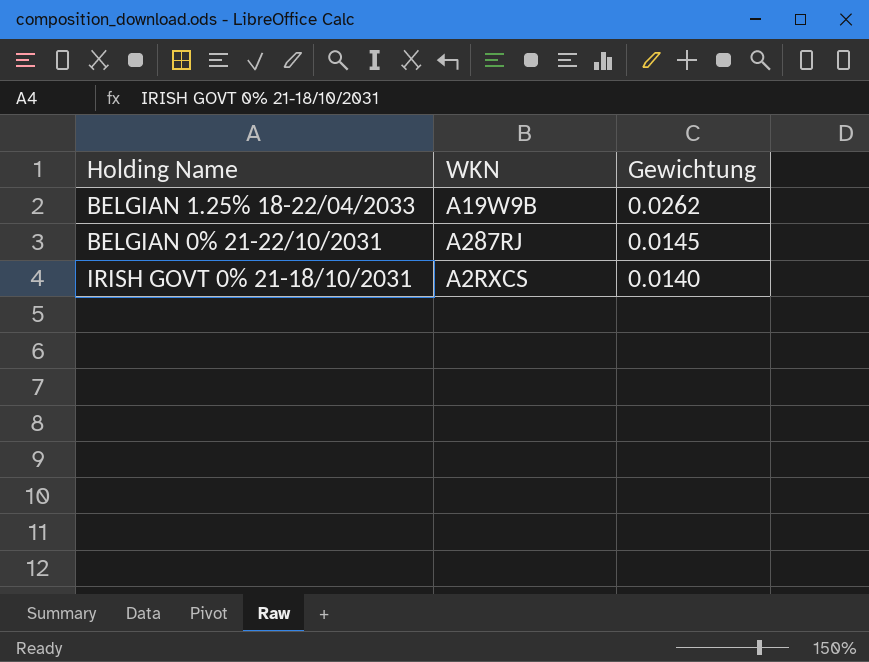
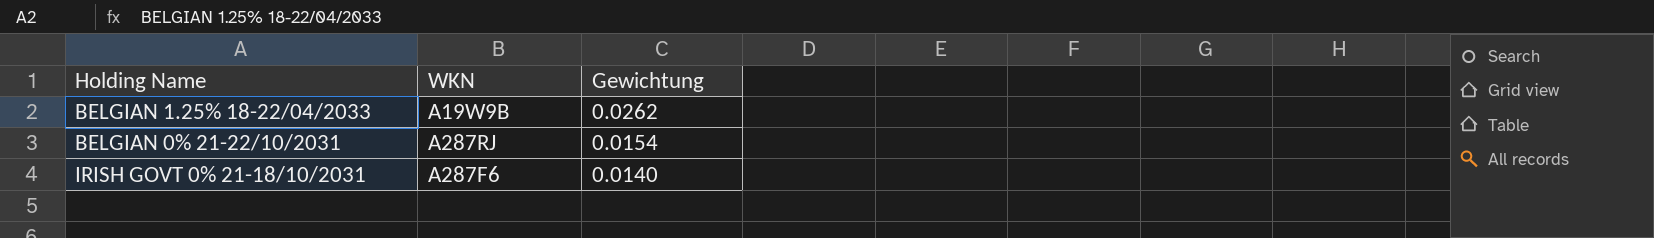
BELGIAN 0% 21-22/10/2031 | Gewichtung: 0.0145 -> 0.0154
IRISH GOVT 0% 21-18/10/2031 | WKN: A2RXCS -> A287F6

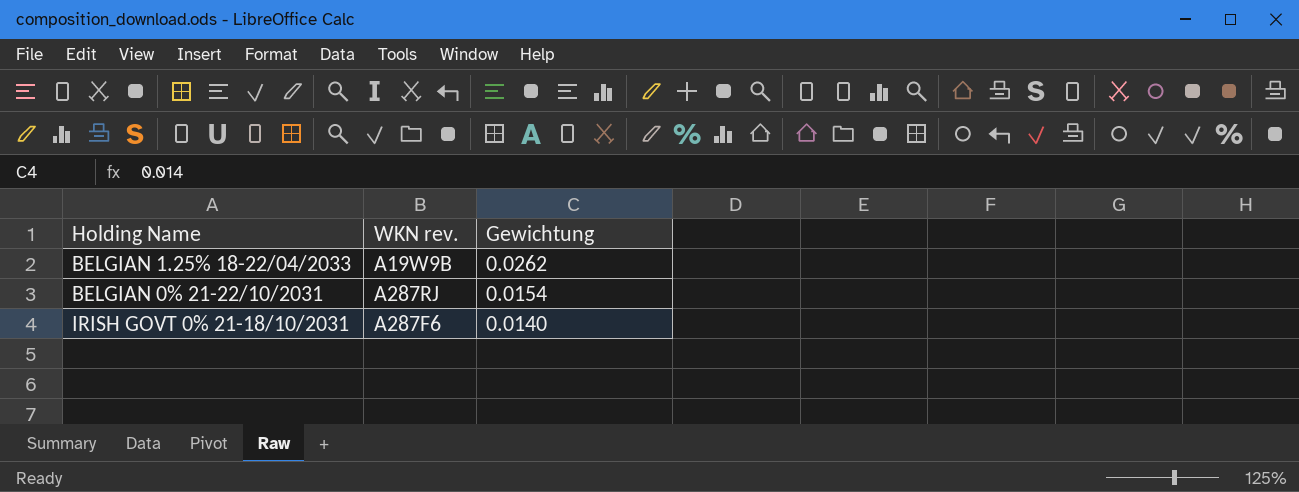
column name: WKN -> WKN rev.

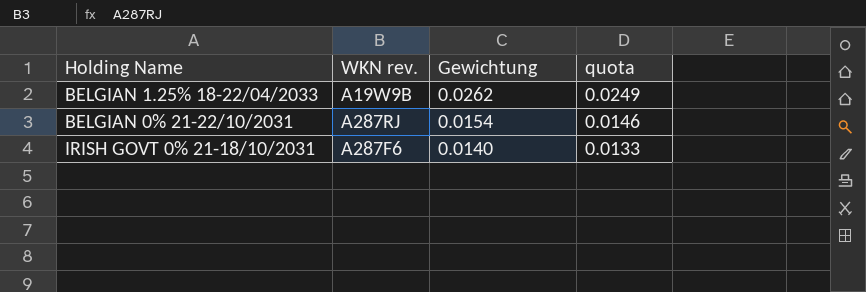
column quota | formula: none -> [Gewichtung] * 0.95

